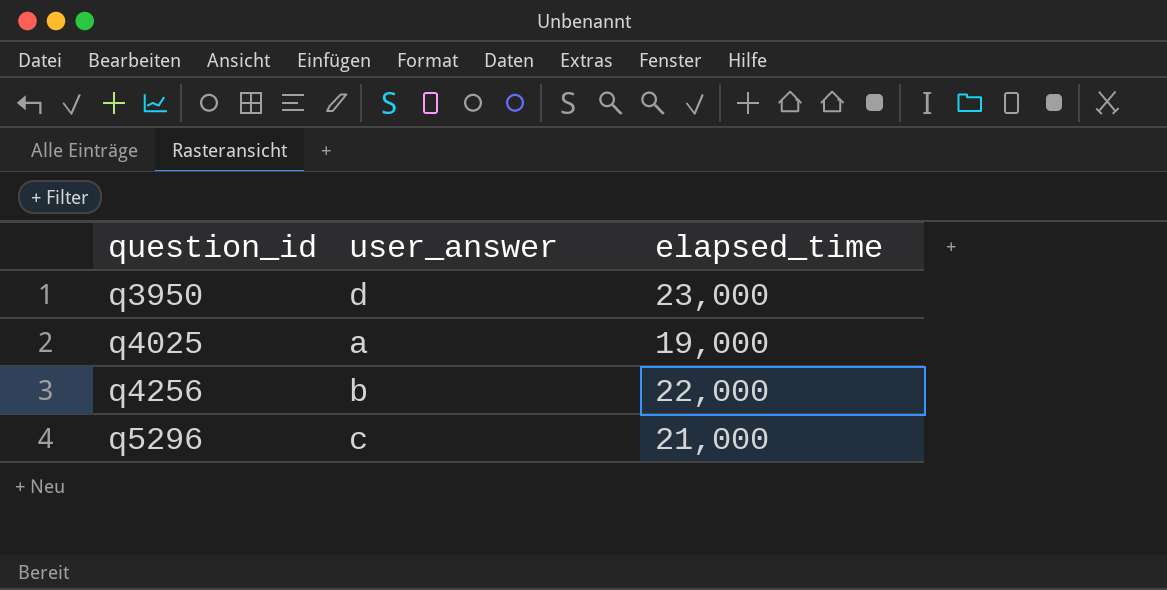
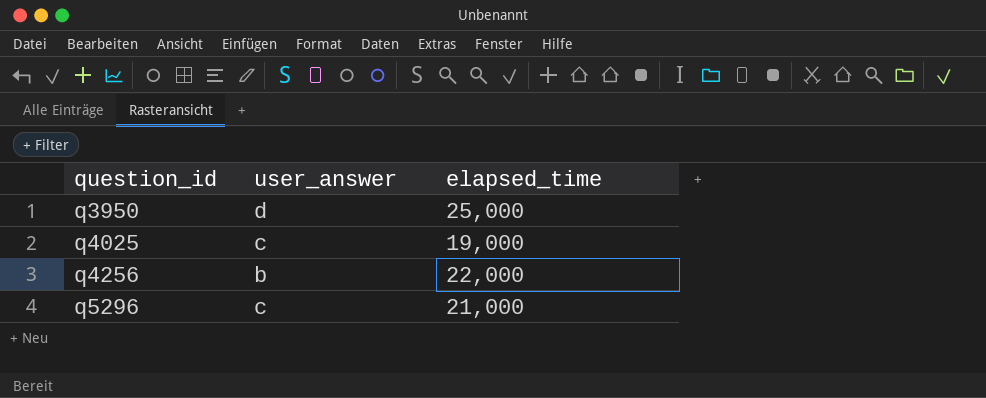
q3950 | elapsed_time: 23,000 -> 25,000
q4025 | user_answer: a -> c

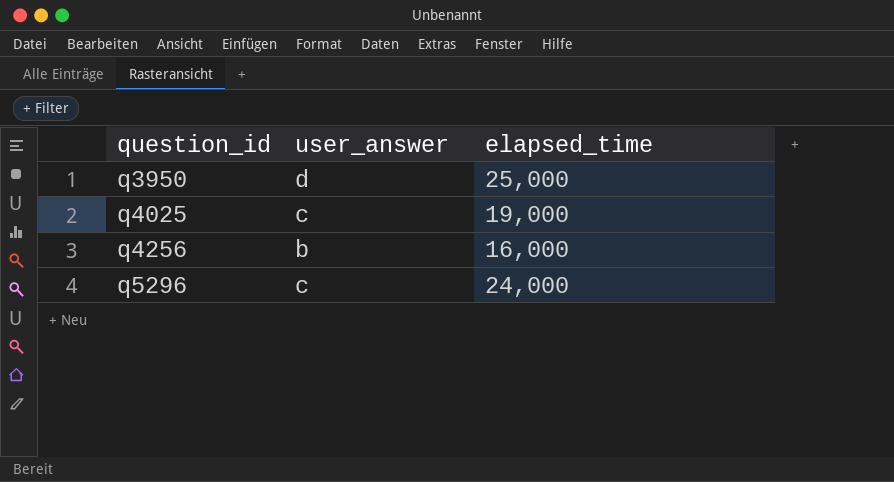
q4256 | elapsed_time: 22,000 -> 16,000
q5296 | elapsed_time: 21,000 -> 24,000

